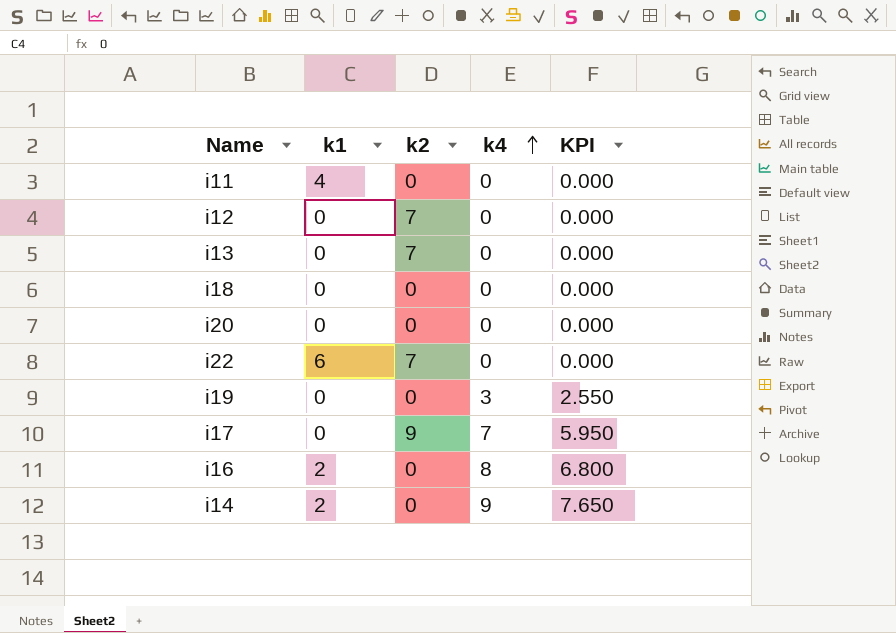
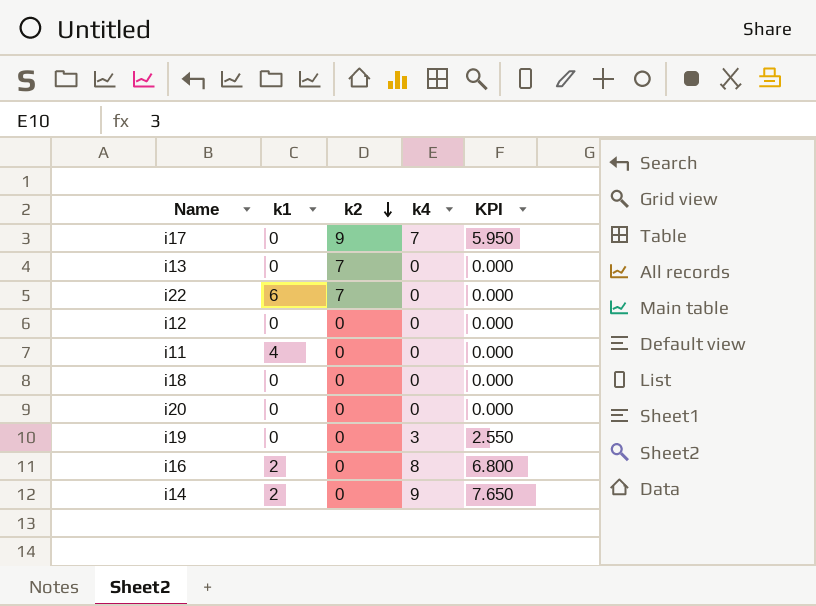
row order: k4 ascending -> k2 descending
i12 | k2: 7 -> 0

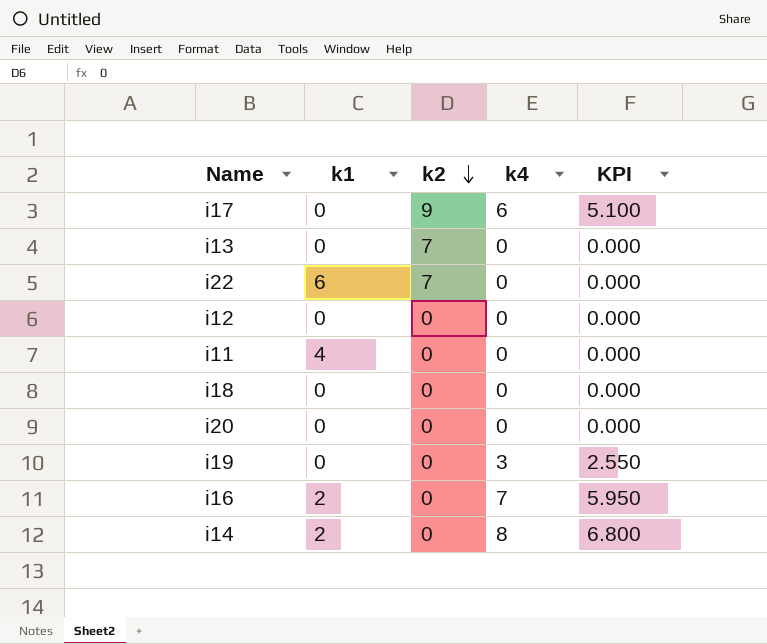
i17 | k4: 7 -> 6
i17 | KPI: 5.950 -> 5.100
i16 | k4: 8 -> 7
i16 | KPI: 6.800 -> 5.950
i14 | k4: 9 -> 8
i14 | KPI: 7.650 -> 6.800

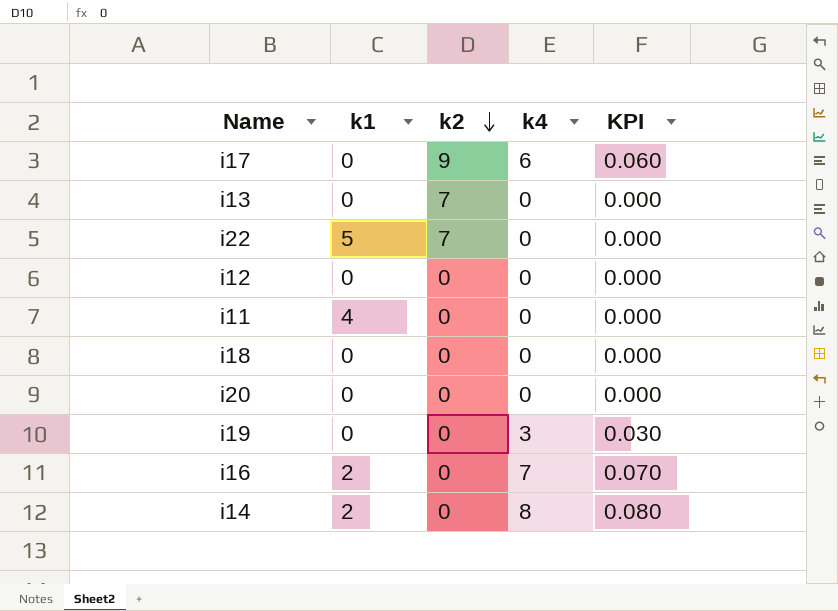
column KPI | formula: [k4] * 0.85 -> [k4] * 0.01
i22 | k1: 6 -> 5

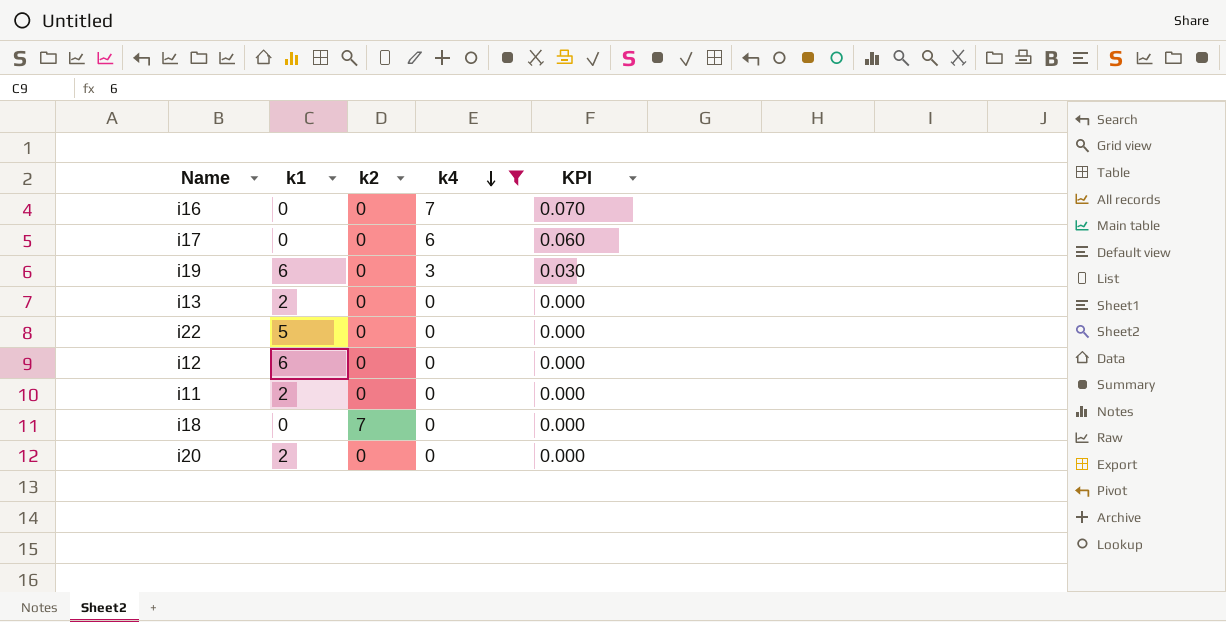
filter: none -> k4 != 8
row order: k2 descending -> k4 descending
i16 | k1: 2 -> 0
i17 | k2: 9 -> 0
i19 | k1: 0 -> 6
i13 | k1: 0 -> 2
i13 | k2: 7 -> 0
i22 | k2: 7 -> 0
i12 | k1: 0 -> 6
i11 | k1: 4 -> 2
i18 | k2: 0 -> 7
i20 | k1: 0 -> 2

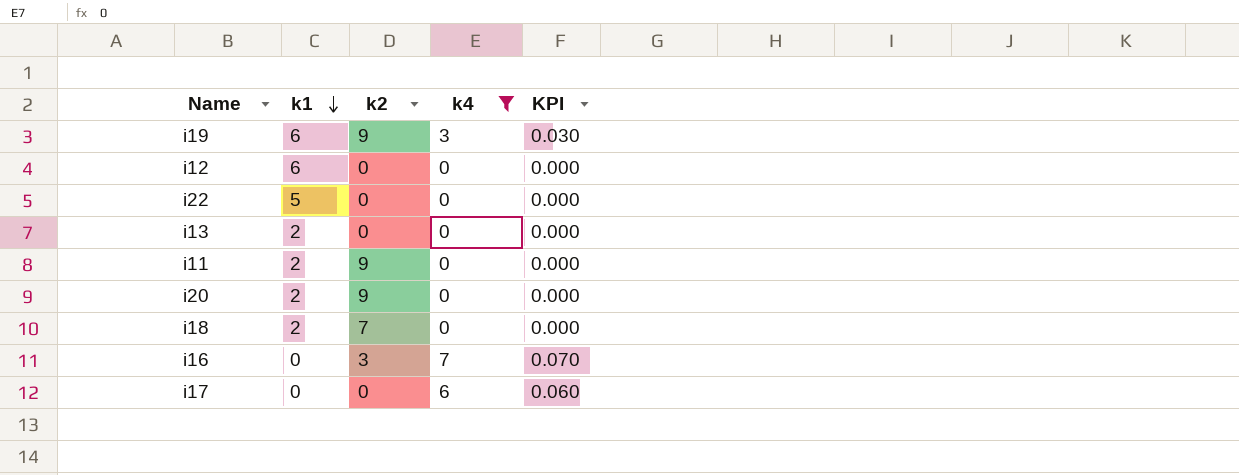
row order: k4 descending -> k1 descending
i19 | k2: 0 -> 9
i11 | k2: 0 -> 9
i20 | k2: 0 -> 9
i18 | k1: 0 -> 2
i16 | k2: 0 -> 3

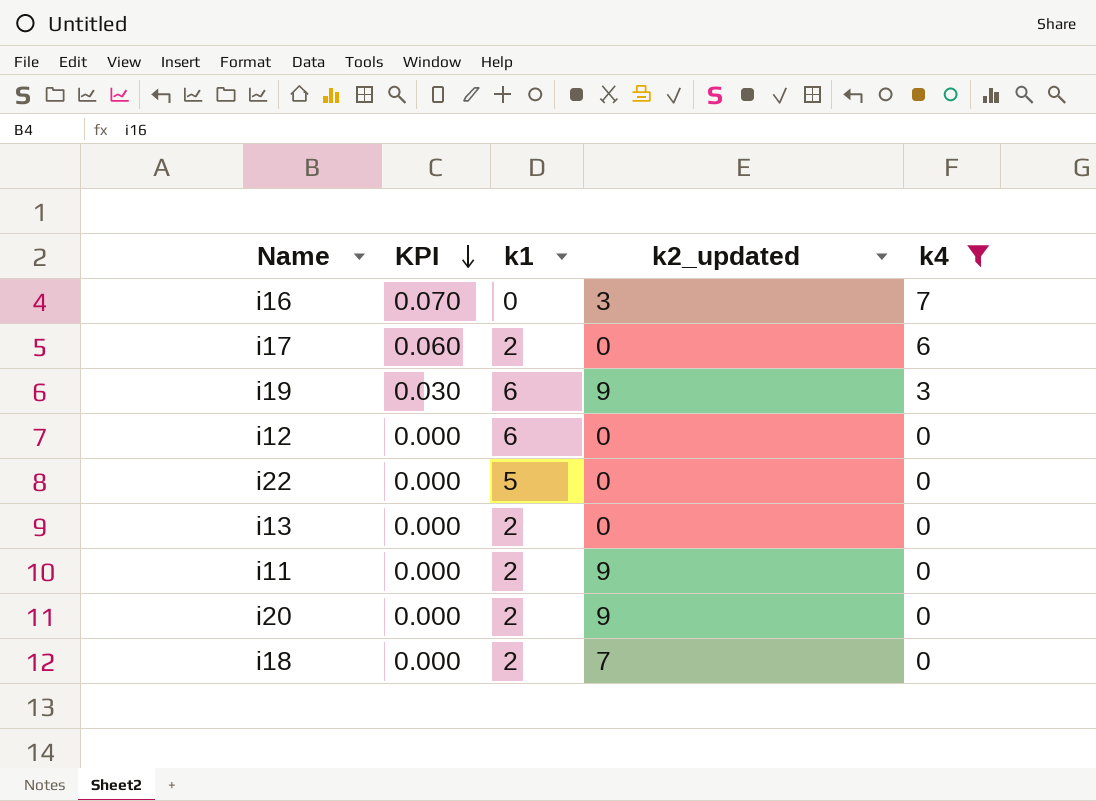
row order: k1 descending -> KPI descending
column KPI | position: 5 -> 2
column name: k2 -> k2_updated
i17 | k1: 0 -> 2

